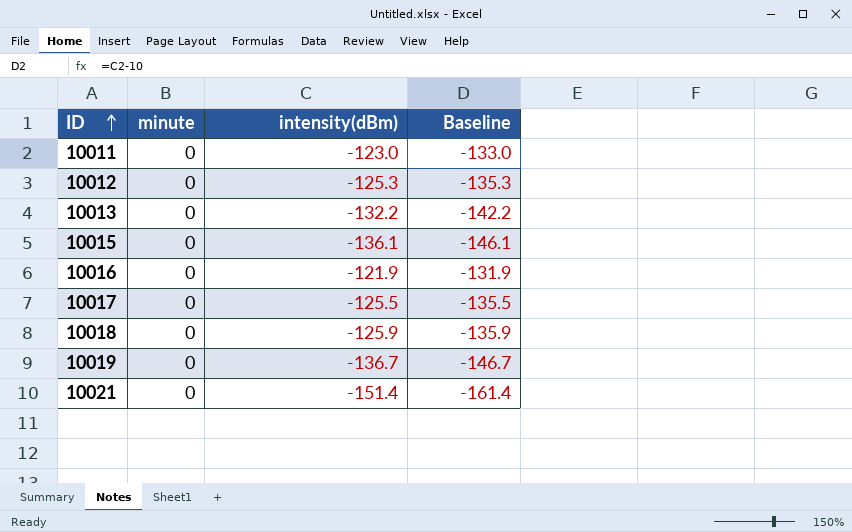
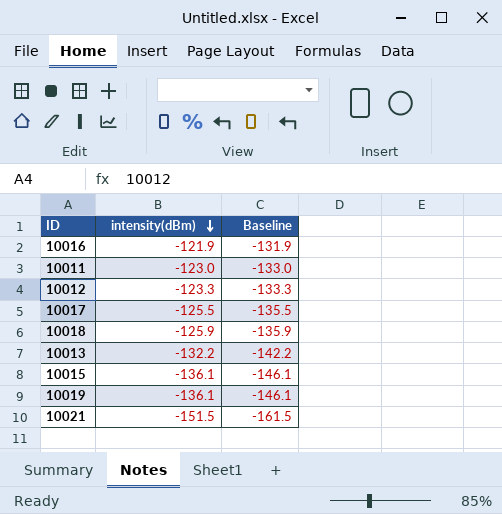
row order: ID ascending -> intensity(dBm) descending
column minute | position: 2 -> none
10012 | intensity(dBm): -125.3 -> -123.3
10012 | Baseline: -135.3 -> -133.3
10019 | intensity(dBm): -136.7 -> -136.1
10019 | Baseline: -146.7 -> -146.1
10021 | intensity(dBm): -151.4 -> -151.5
10021 | Baseline: -161.4 -> -161.5

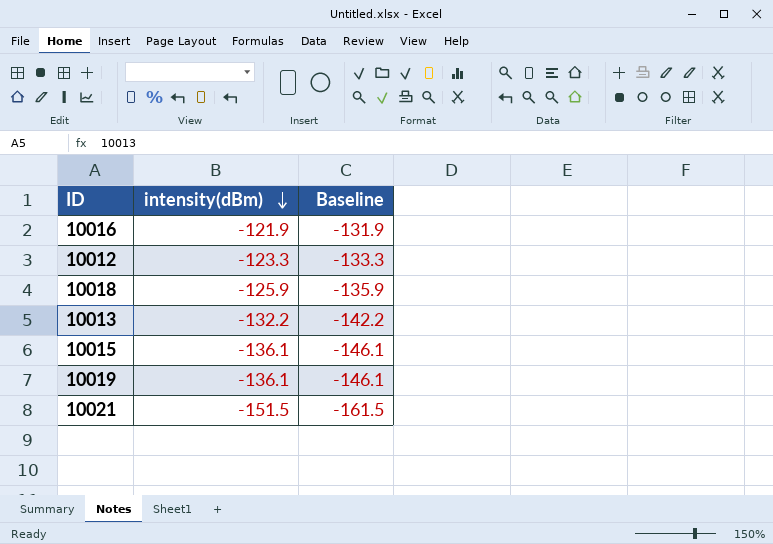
row 10011: -123.0 | -133.0 -> none
row 10017: -125.5 | -135.5 -> none

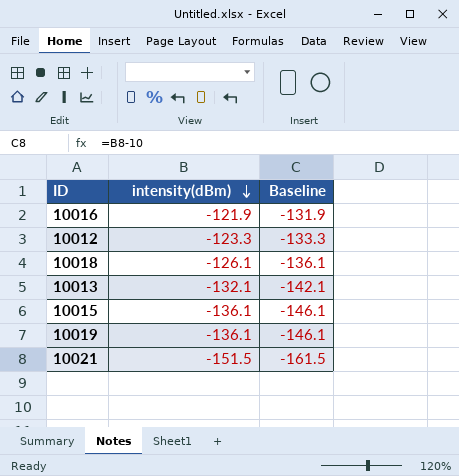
10018 | intensity(dBm): -125.9 -> -126.1
10018 | Baseline: -135.9 -> -136.1
10013 | intensity(dBm): -132.2 -> -132.1
10013 | Baseline: -142.2 -> -142.1

